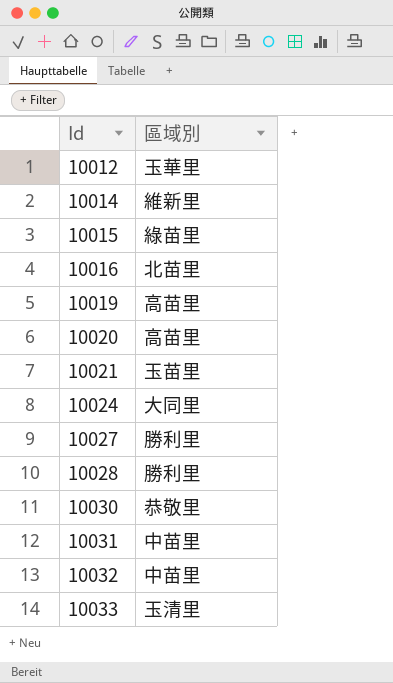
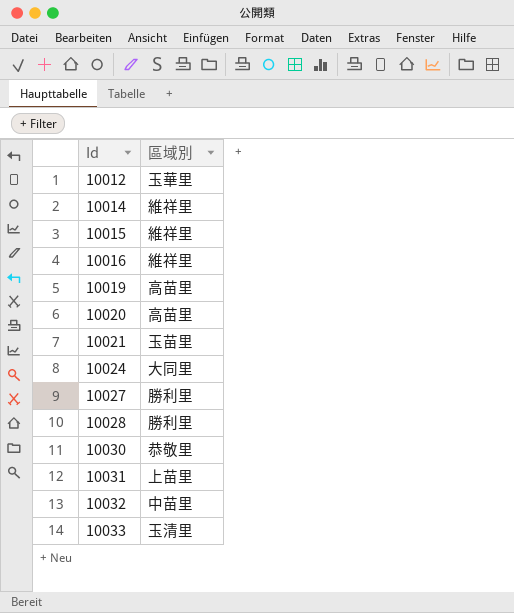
10014 | 區域別: 維新里 -> 維祥里
10015 | 區域別: 綠苗里 -> 維祥里
10016 | 區域別: 北苗里 -> 維祥里
10031 | 區域別: 中苗里 -> 上苗里

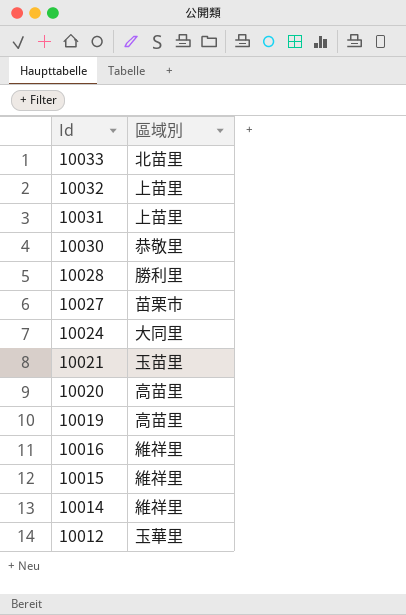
row order: Id ascending -> Id descending
10033 | 區域別: 玉清里 -> 北苗里
10032 | 區域別: 中苗里 -> 上苗里
10027 | 區域別: 勝利里 -> 苗栗市

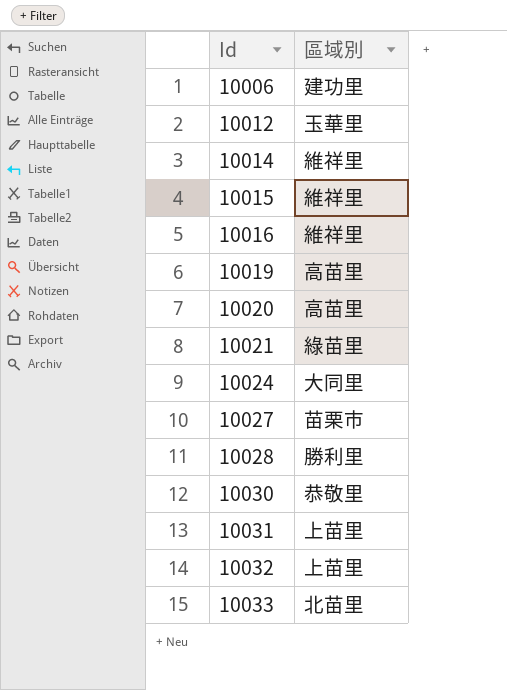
row order: Id descending -> Id ascending
row 10006: none -> 建功里
10021 | 區域別: 玉苗里 -> 綠苗里

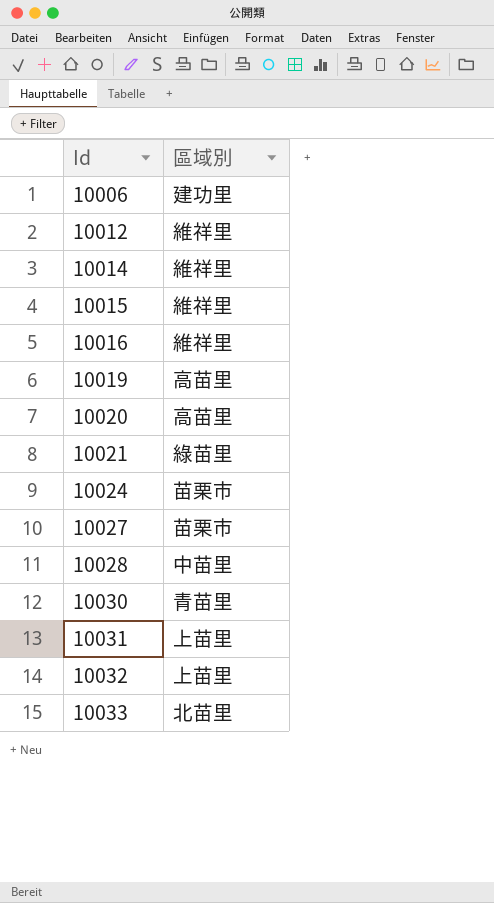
10012 | 區域別: 玉華里 -> 維祥里
10024 | 區域別: 大同里 -> 苗栗市
10028 | 區域別: 勝利里 -> 中苗里
10030 | 區域別: 恭敬里 -> 青苗里

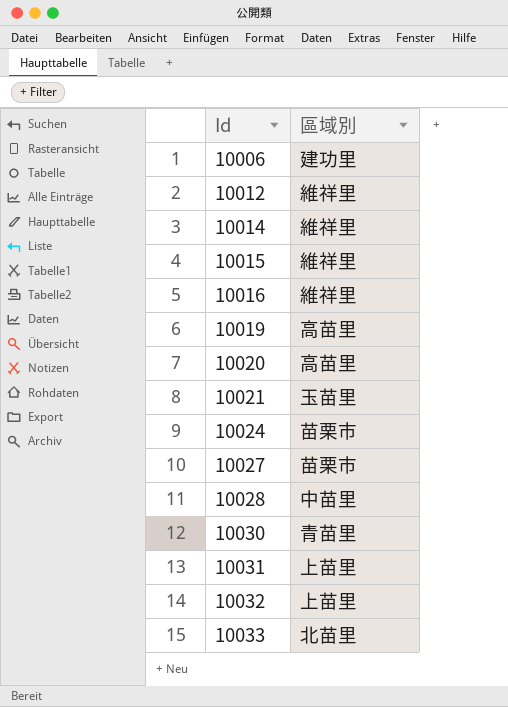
10021 | 區域別: 綠苗里 -> 玉苗里

